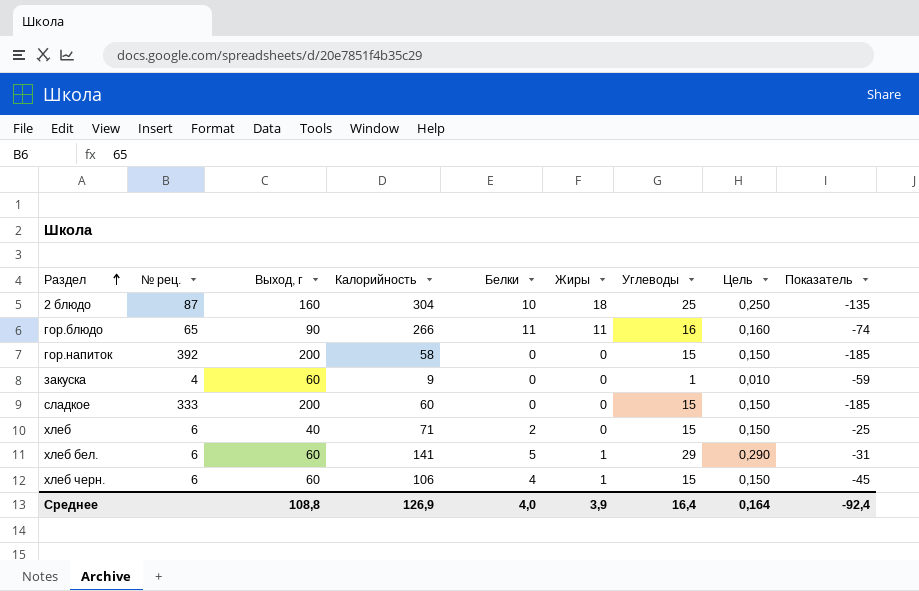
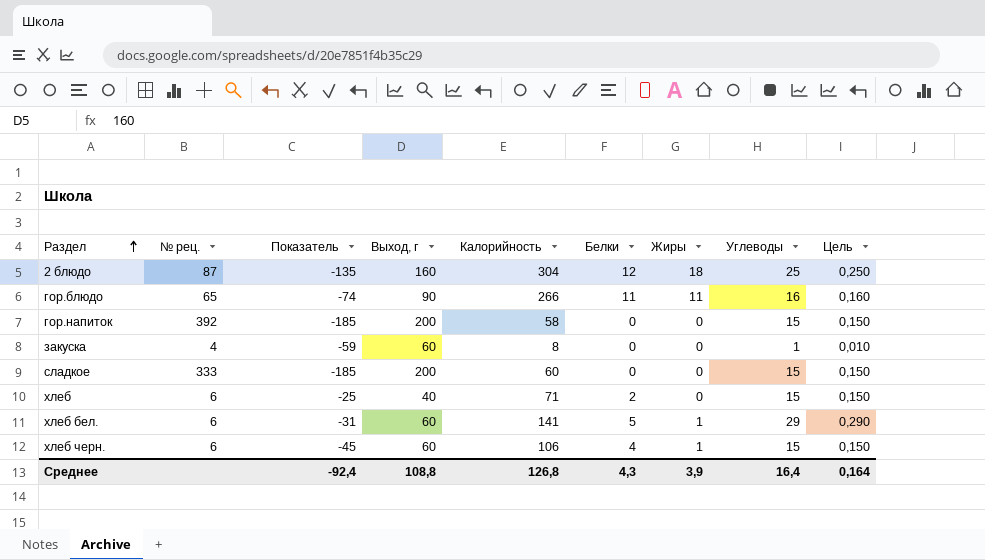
column Показатель | position: 9 -> 3
2 блюдо | Белки: 10 -> 12
закуска | Калорийность: 9 -> 8
Среднее | Калорийность: 126,9 -> 126,8
Среднее | Белки: 4,0 -> 4,3

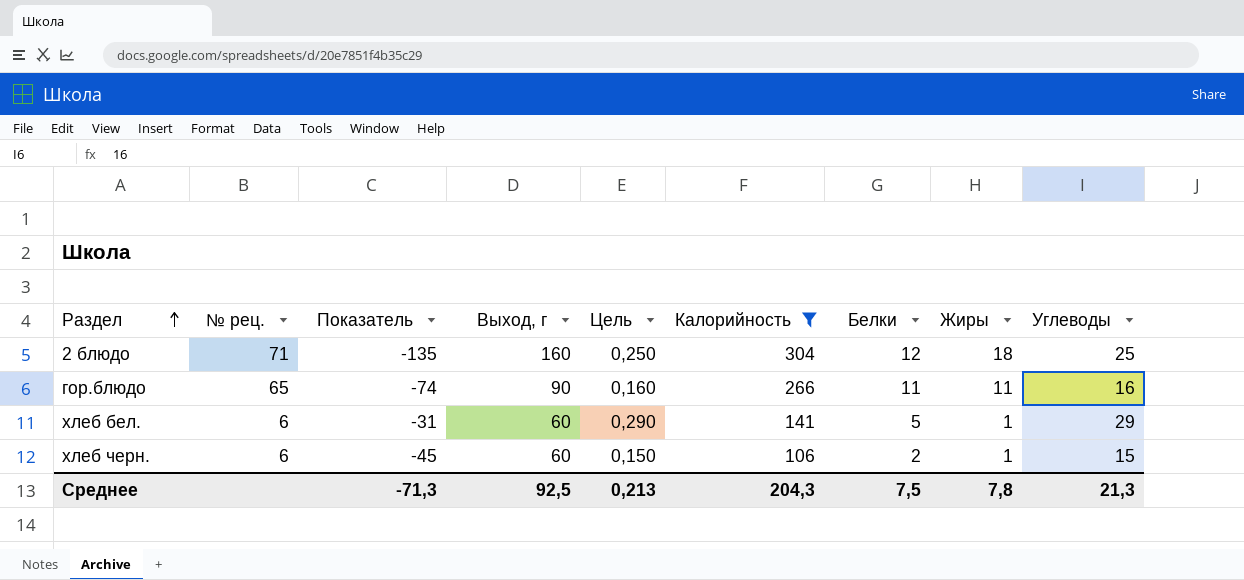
filter: none -> Калорийность >= 106
column Цель | position: 9 -> 5
2 блюдо | № рец.: 87 -> 71
хлеб черн. | Белки: 4 -> 2
Среднее | Показатель: -92,4 -> -71,3
Среднее | Выход, г: 108,8 -> 92,5
Среднее | Цель: 0,164 -> 0,213
Среднее | Калорийность: 126,8 -> 204,3
Среднее | Белки: 4,3 -> 7,5
Среднее | Жиры: 3,9 -> 7,8
Среднее | Углеводы: 16,4 -> 21,3

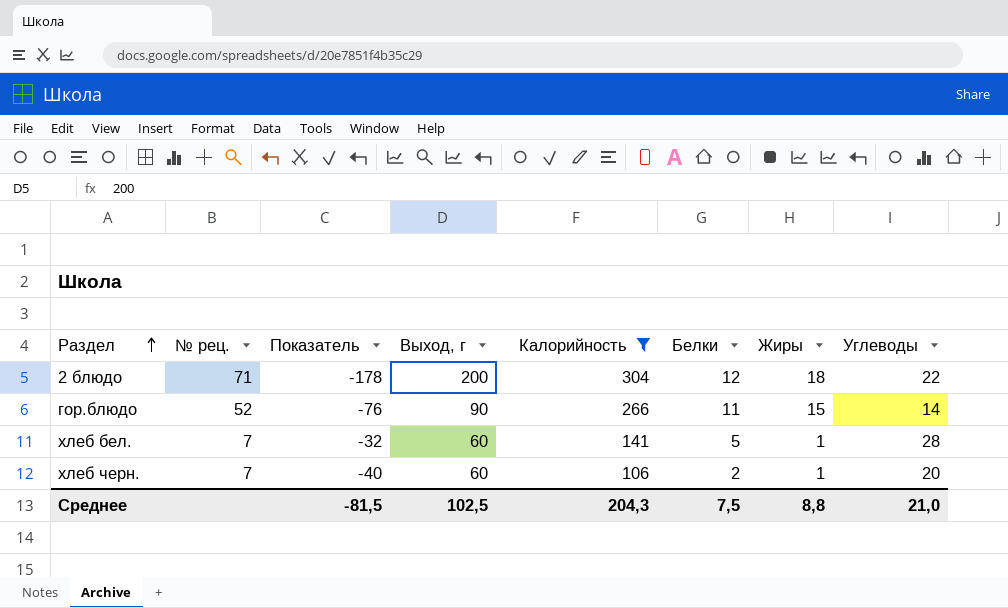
column Цель | formula: [Углеводы] * 0,01 -> none
2 блюдо | Показатель: -135 -> -178
2 блюдо | Выход, г: 160 -> 200
2 блюдо | Углеводы: 25 -> 22
гор.блюдо | № рец.: 65 -> 52
гор.блюдо | Показатель: -74 -> -76
гор.блюдо | Жиры: 11 -> 15
гор.блюдо | Углеводы: 16 -> 14
хлеб бел. | № рец.: 6 -> 7
хлеб бел. | Показатель: -31 -> -32
хлеб бел. | Углеводы: 29 -> 28
хлеб черн. | № рец.: 6 -> 7
хлеб черн. | Показатель: -45 -> -40
хлеб черн. | Углеводы: 15 -> 20
Среднее | Показатель: -71,3 -> -81,5
Среднее | Выход, г: 92,5 -> 102,5
Среднее | Жиры: 7,8 -> 8,8
Среднее | Углеводы: 21,3 -> 21,0

